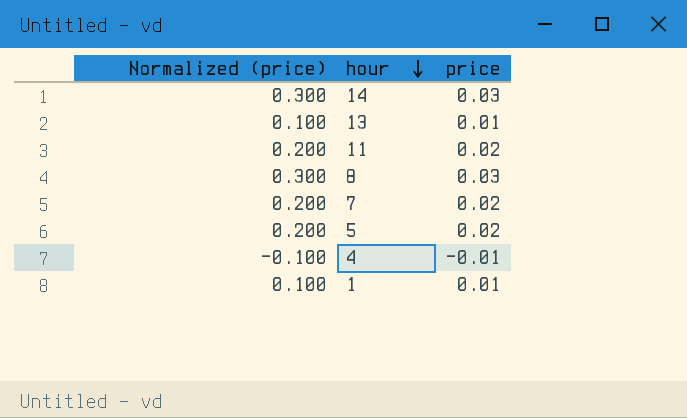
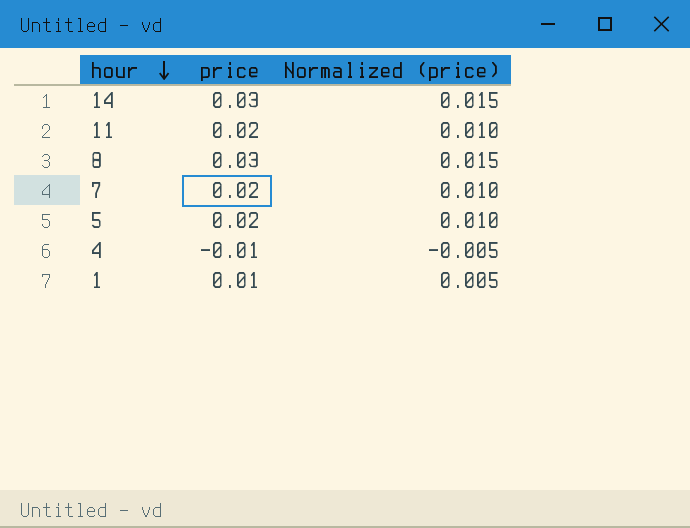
column Normalized (price) | formula: [price] * 10 -> [price] * 0.5
column Normalized (price) | position: 1 -> 3
row 13: 0.100 | 0.01 -> none

